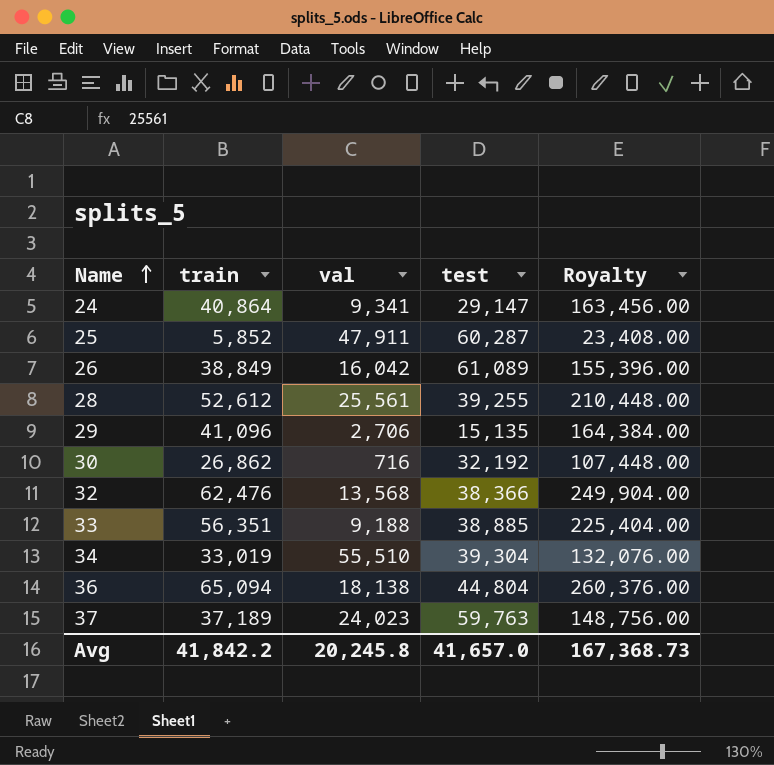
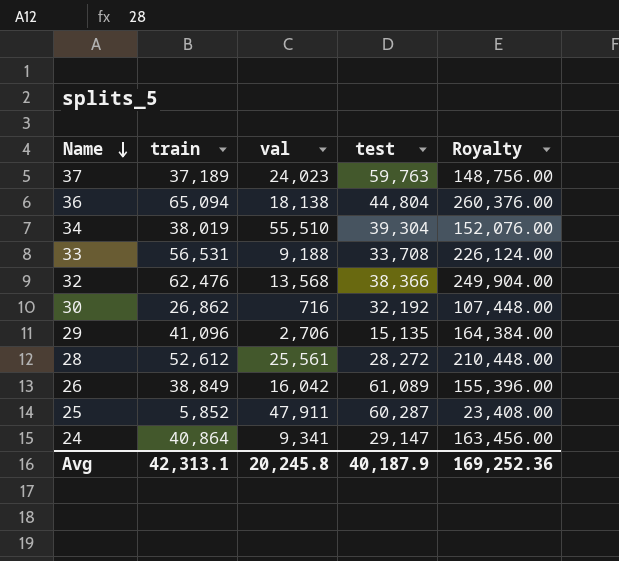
row order: Name ascending -> Name descending
34 | train: 33,019 -> 38,019
34 | Royalty: 132,076.00 -> 152,076.00
33 | train: 56,351 -> 56,531
33 | test: 38,885 -> 33,708
33 | Royalty: 225,404.00 -> 226,124.00
28 | test: 39,255 -> 28,272
Avg | train: 41,842.2 -> 42,313.1
Avg | test: 41,657.0 -> 40,187.9
Avg | Royalty: 167,368.73 -> 169,252.36

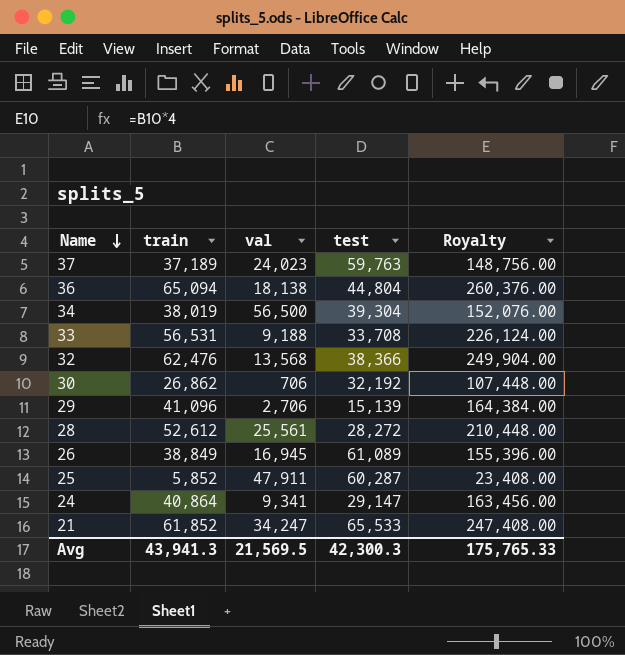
34 | val: 55,510 -> 56,500
30 | val: 716 -> 706
29 | test: 15,135 -> 15,139
26 | val: 16,042 -> 16,945
row 21: none -> 61,852 | 34,247 | 65,533 | 247,408.00
Avg | train: 42,313.1 -> 43,941.3
Avg | val: 20,245.8 -> 21,569.5
Avg | test: 40,187.9 -> 42,300.3
Avg | Royalty: 169,252.36 -> 175,765.33

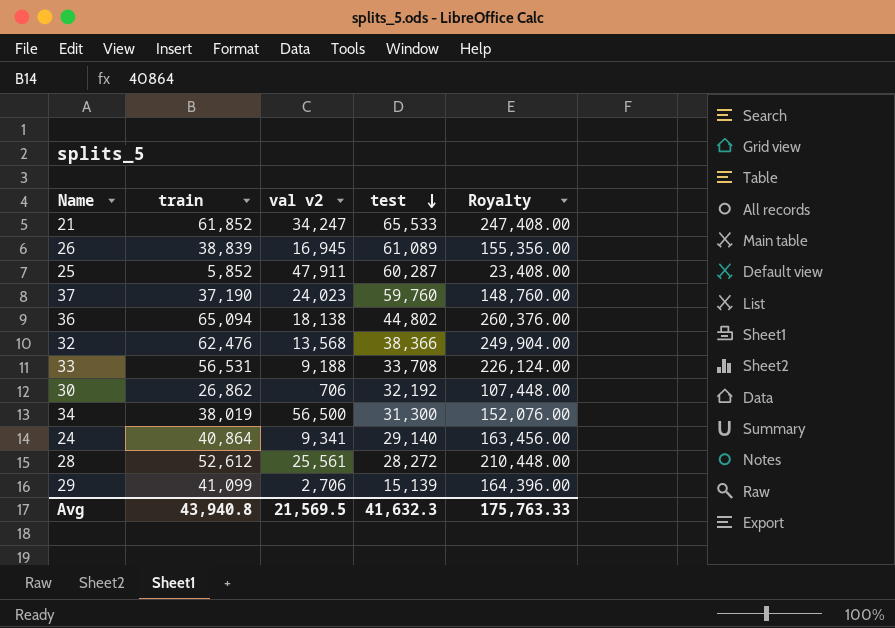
row order: Name descending -> test descending
column name: val -> val v2
26 | train: 38,849 -> 38,839
26 | Royalty: 155,396.00 -> 155,356.00
37 | train: 37,189 -> 37,190
37 | test: 59,763 -> 59,760
37 | Royalty: 148,756.00 -> 148,760.00
36 | test: 44,804 -> 44,802
34 | test: 39,304 -> 31,300
24 | test: 29,147 -> 29,140
29 | train: 41,096 -> 41,099
29 | Royalty: 164,384.00 -> 164,396.00
Avg | train: 43,941.3 -> 43,940.8
Avg | test: 42,300.3 -> 41,632.3
Avg | Royalty: 175,765.33 -> 175,763.33

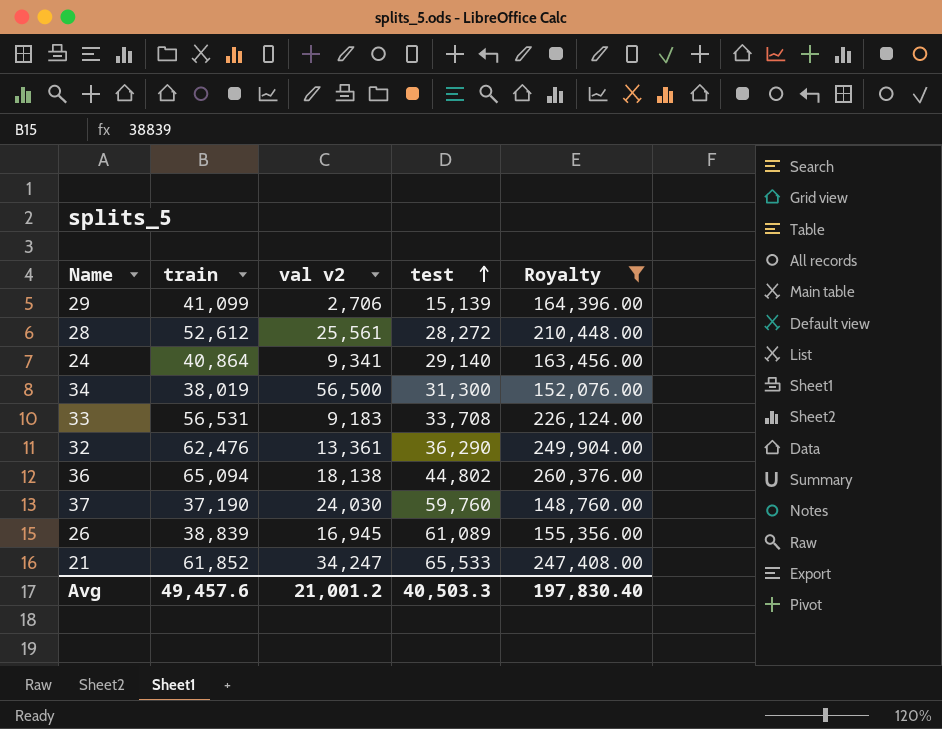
filter: none -> Royalty >= 148,760.00
row order: test descending -> test ascending
33 | val v2: 9,188 -> 9,183
32 | val v2: 13,568 -> 13,361
32 | test: 38,366 -> 36,290
37 | val v2: 24,023 -> 24,030
Avg | train: 43,940.8 -> 49,457.6
Avg | val v2: 21,569.5 -> 21,001.2
Avg | test: 41,632.3 -> 40,503.3
Avg | Royalty: 175,763.33 -> 197,830.40

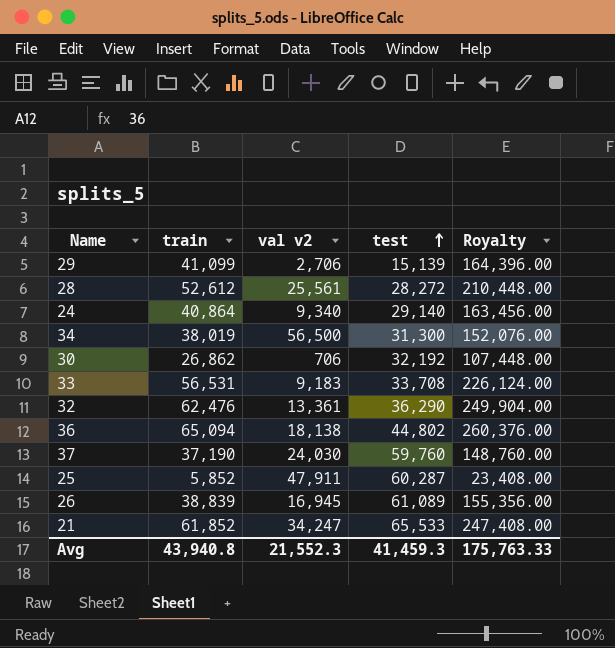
filter: Royalty >= 148,760.00 -> none
24 | val v2: 9,341 -> 9,340
Avg | train: 49,457.6 -> 43,940.8
Avg | val v2: 21,001.2 -> 21,552.3
Avg | test: 40,503.3 -> 41,459.3
Avg | Royalty: 197,830.40 -> 175,763.33

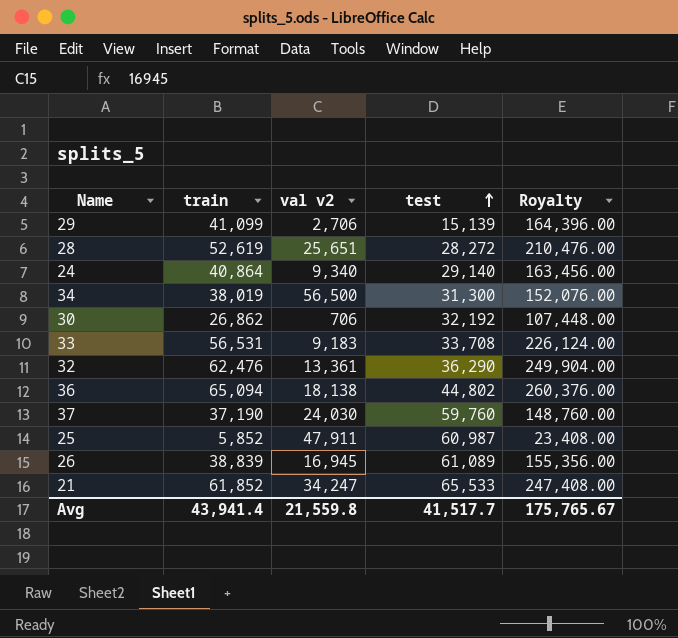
28 | train: 52,612 -> 52,619
28 | val v2: 25,561 -> 25,651
28 | Royalty: 210,448.00 -> 210,476.00
25 | test: 60,287 -> 60,987
Avg | train: 43,940.8 -> 43,941.4
Avg | val v2: 21,552.3 -> 21,559.8
Avg | test: 41,459.3 -> 41,517.7
Avg | Royalty: 175,763.33 -> 175,765.67

